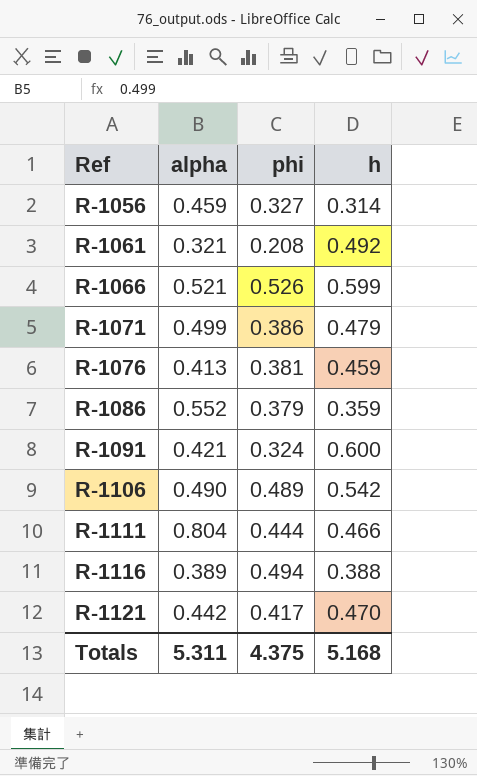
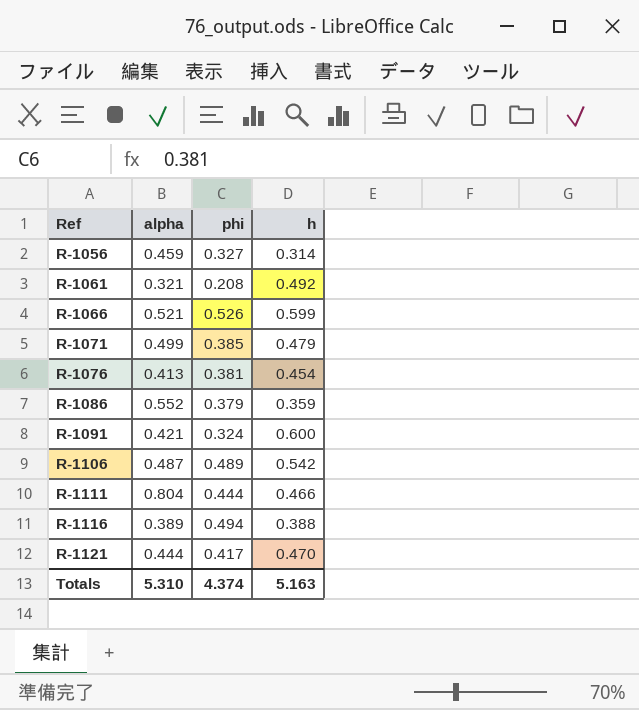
R-1071 | phi: 0.386 -> 0.385
R-1076 | h: 0.459 -> 0.454
R-1106 | alpha: 0.490 -> 0.487
R-1121 | alpha: 0.442 -> 0.444
Totals | alpha: 5.311 -> 5.310
Totals | phi: 4.375 -> 4.374
Totals | h: 5.168 -> 5.163

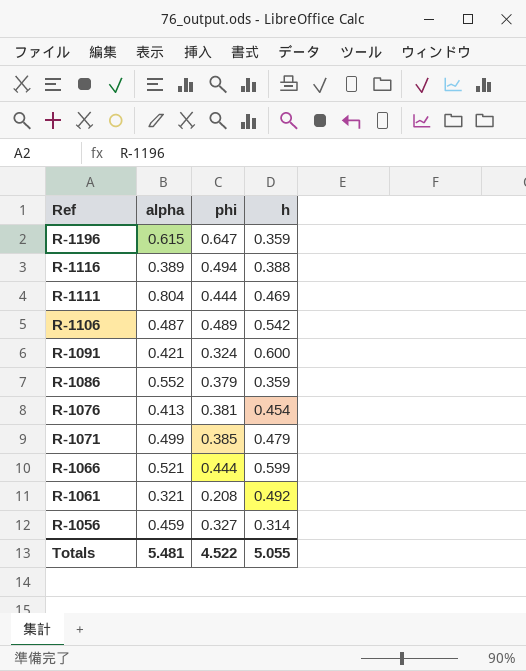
row order: Ref ascending -> Ref descending
row R-1121: 0.444 | 0.417 | 0.470 -> none
row R-1196: none -> 0.615 | 0.647 | 0.359
R-1111 | h: 0.466 -> 0.469
R-1066 | phi: 0.526 -> 0.444
Totals | alpha: 5.310 -> 5.481
Totals | phi: 4.374 -> 4.522
Totals | h: 5.163 -> 5.055

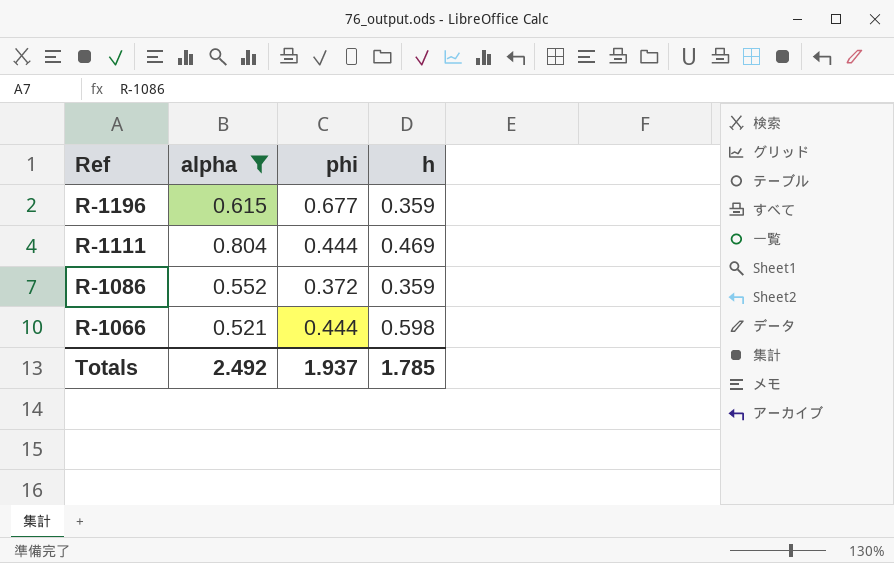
filter: none -> alpha >= 0.521
R-1196 | phi: 0.647 -> 0.677
R-1086 | phi: 0.379 -> 0.372
R-1066 | h: 0.599 -> 0.598
Totals | alpha: 5.481 -> 2.492
Totals | phi: 4.522 -> 1.937
Totals | h: 5.055 -> 1.785

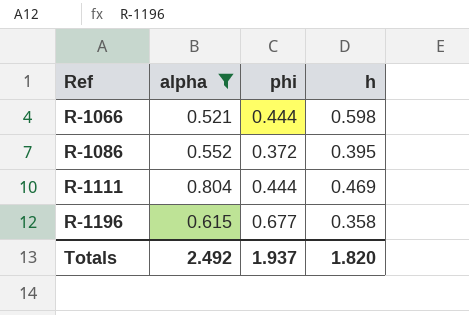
row order: Ref descending -> Ref ascending
R-1086 | h: 0.359 -> 0.395
R-1196 | h: 0.359 -> 0.358
Totals | h: 1.785 -> 1.820

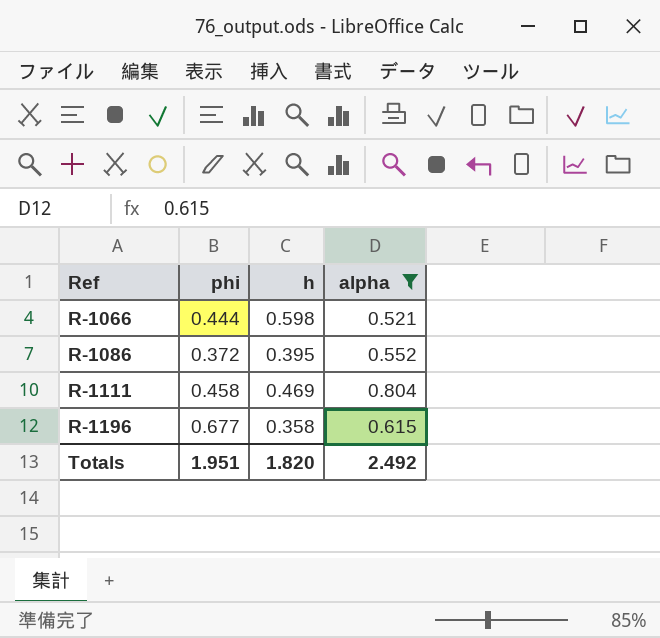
column alpha | position: 2 -> 4
R-1111 | phi: 0.444 -> 0.458
Totals | phi: 1.937 -> 1.951

